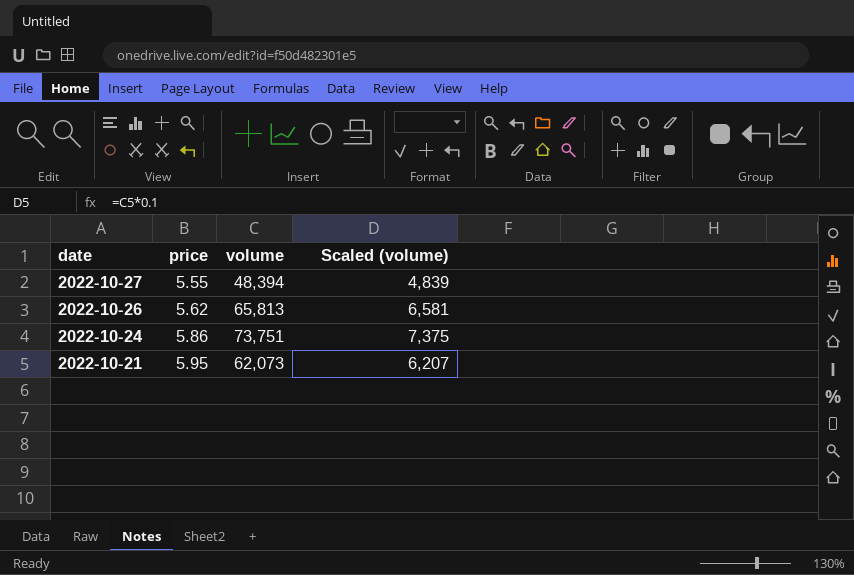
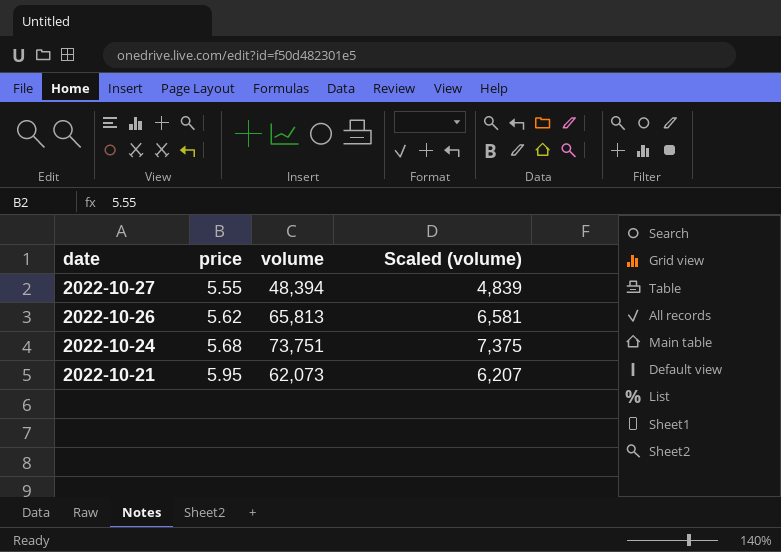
2022-10-24 | price: 5.86 -> 5.68

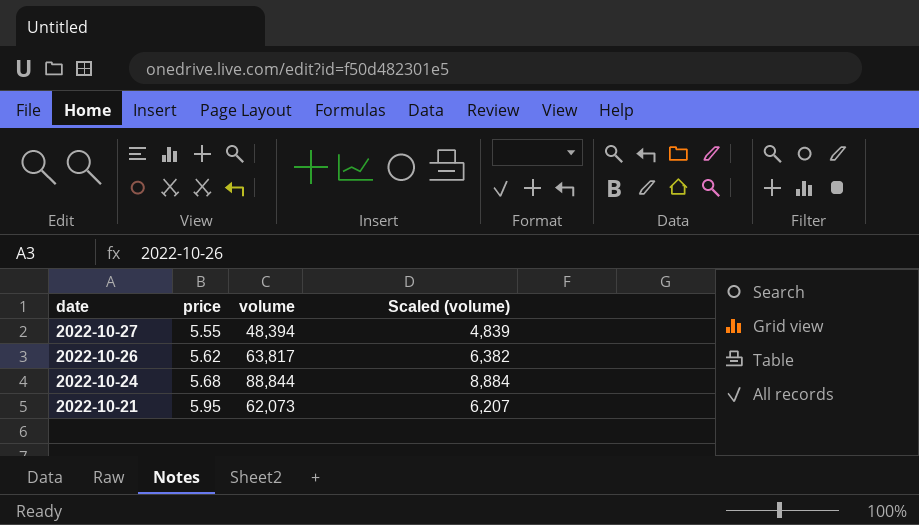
2022-10-26 | volume: 65,813 -> 63,817
2022-10-26 | Scaled (volume): 6,581 -> 6,382
2022-10-24 | volume: 73,751 -> 88,844
2022-10-24 | Scaled (volume): 7,375 -> 8,884

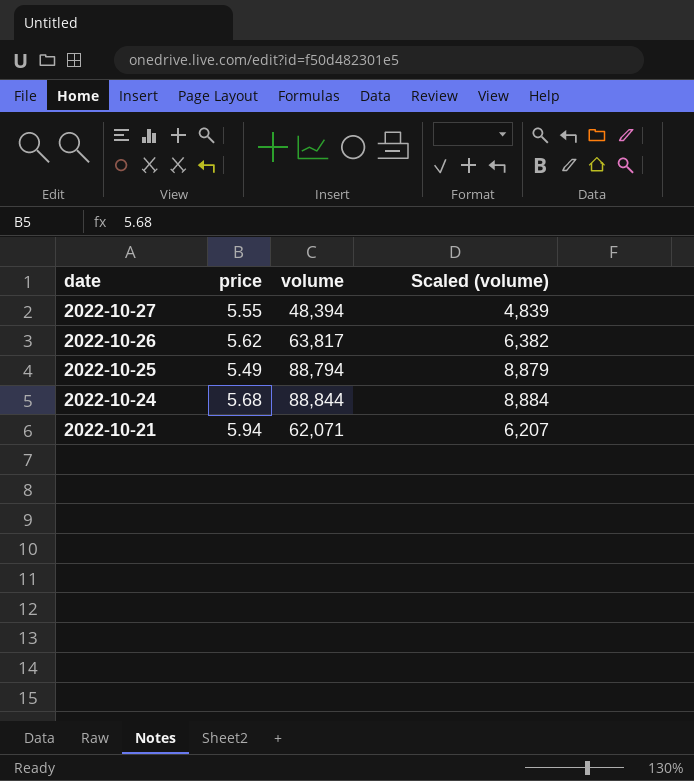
row 2022-10-25: none -> 5.49 | 88,794 | 8,879
2022-10-21 | price: 5.95 -> 5.94
2022-10-21 | volume: 62,073 -> 62,071

